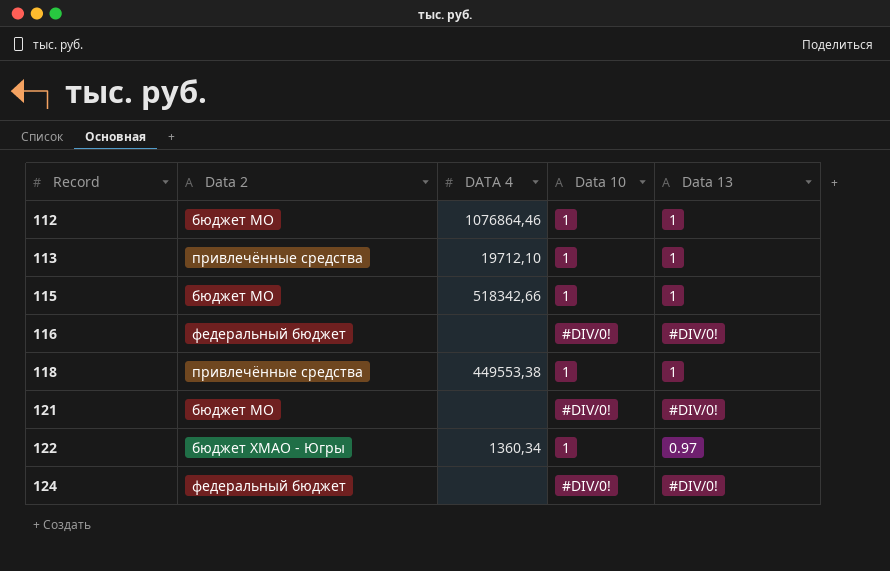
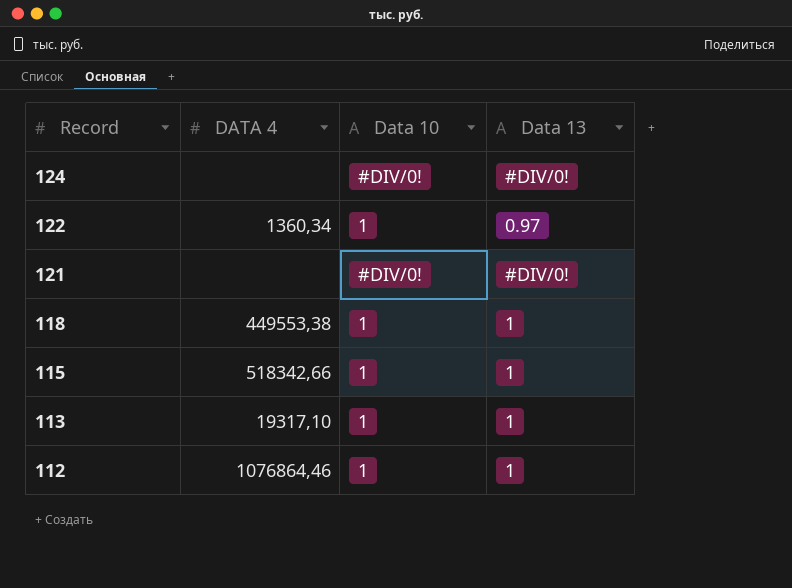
row order: Record ascending -> Record descending
column Data 2 | position: 2 -> none
row 116: федеральный бюджет | none | #DIV/0! | #DIV/0! -> none
113 | DATA 4: 19712,10 -> 19317,10

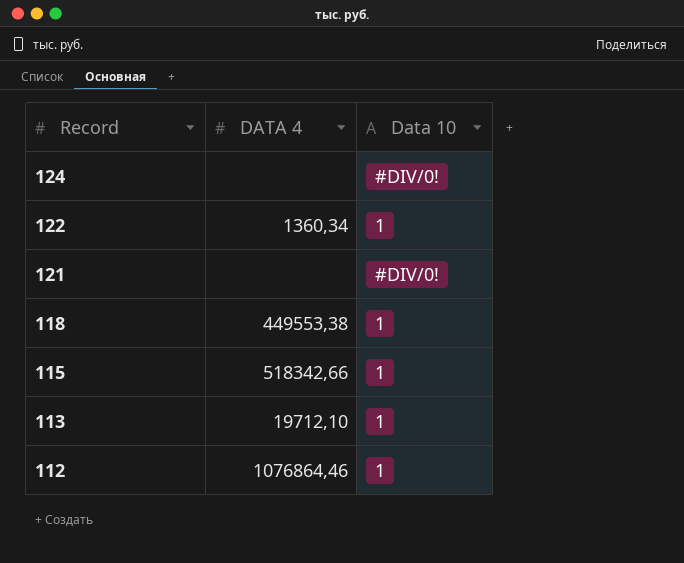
column Data 13 | position: 4 -> none
113 | DATA 4: 19317,10 -> 19712,10

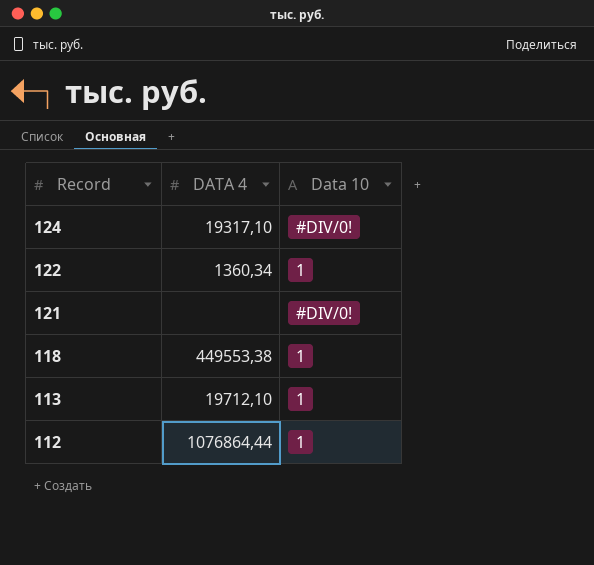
row 115: 518342,66 | 1 -> none
124 | DATA 4: none -> 19317,10
112 | DATA 4: 1076864,46 -> 1076864,44

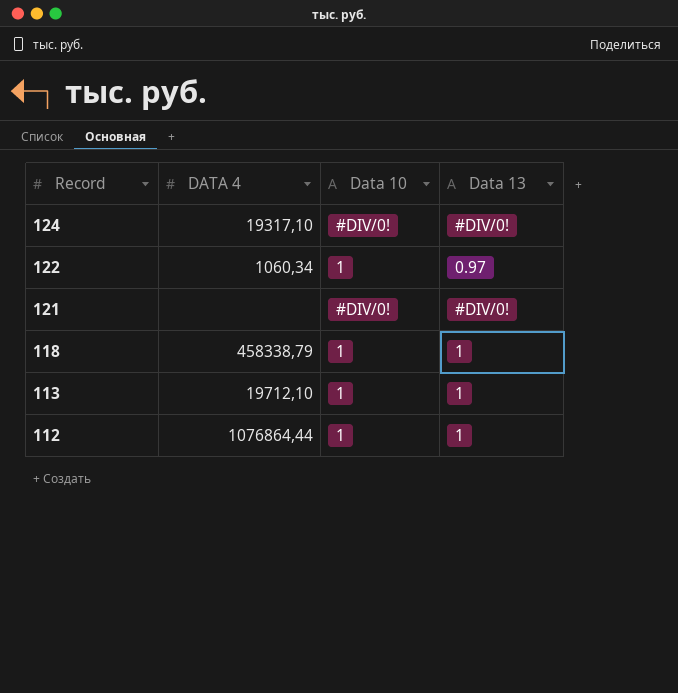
column Data 13 | position: none -> 4
122 | DATA 4: 1360,34 -> 1060,34
118 | DATA 4: 449553,38 -> 458338,79

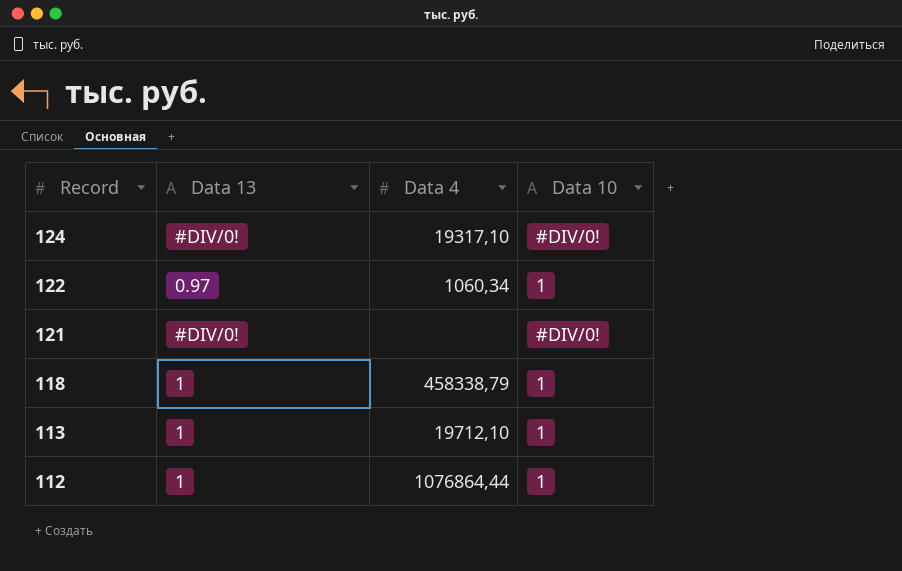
column Data 13 | position: 4 -> 2
column name: DATA 4 -> Data 4

